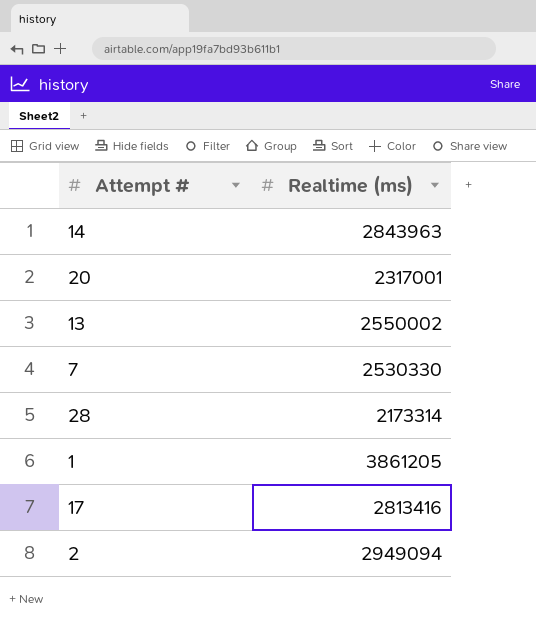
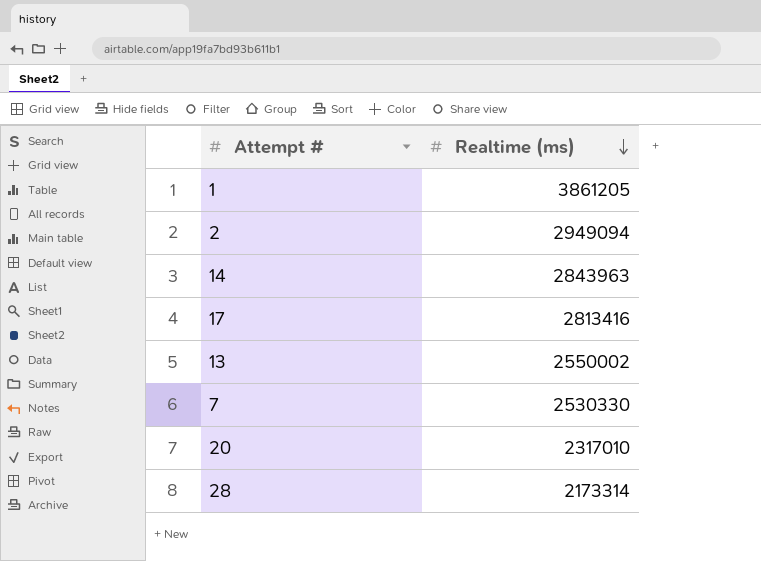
row order: none -> Realtime (ms) descending
20 | Realtime (ms): 2317001 -> 2317010

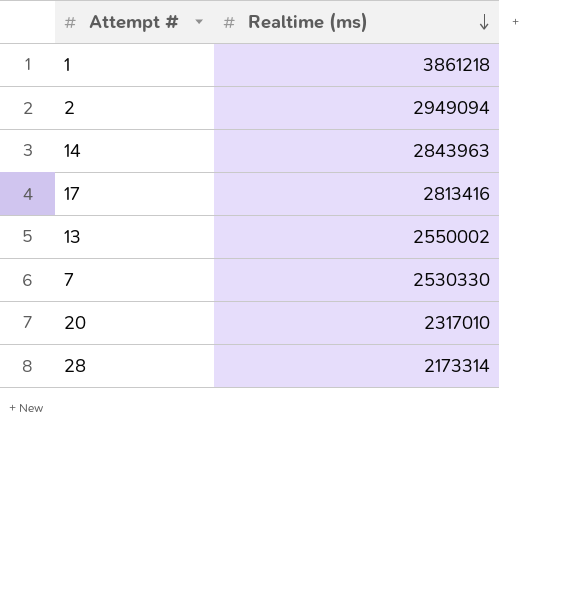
1 | Realtime (ms): 3861205 -> 3861218

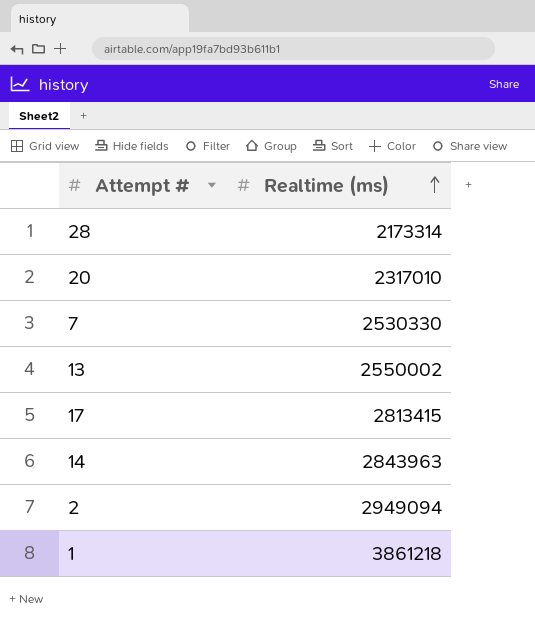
row order: Realtime (ms) descending -> Realtime (ms) ascending
17 | Realtime (ms): 2813416 -> 2813415

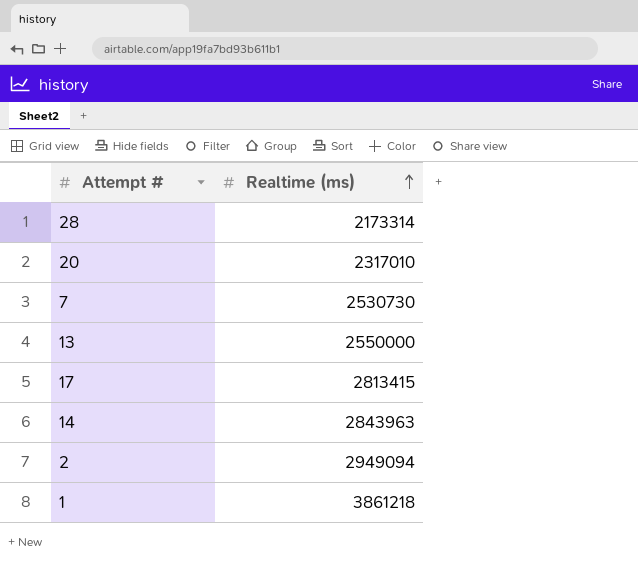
7 | Realtime (ms): 2530330 -> 2530730
13 | Realtime (ms): 2550002 -> 2550000

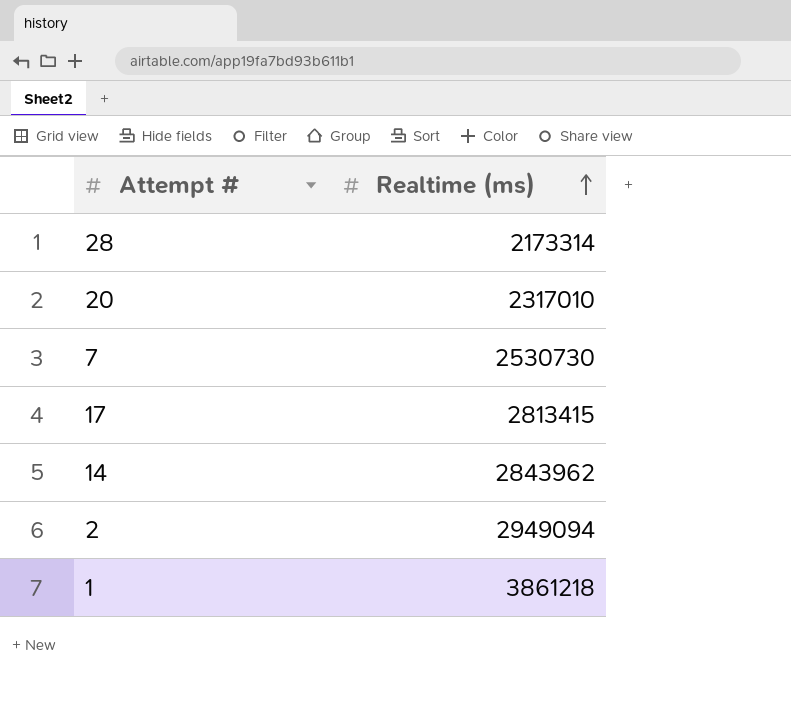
row 13: 2550000 -> none
14 | Realtime (ms): 2843963 -> 2843962

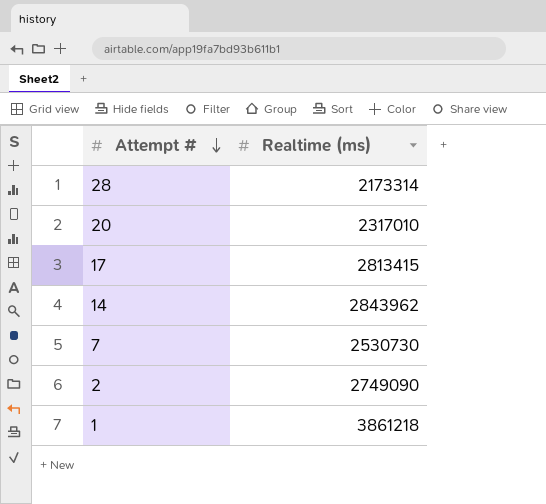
row order: Realtime (ms) ascending -> Attempt # descending
2 | Realtime (ms): 2949094 -> 2749090

